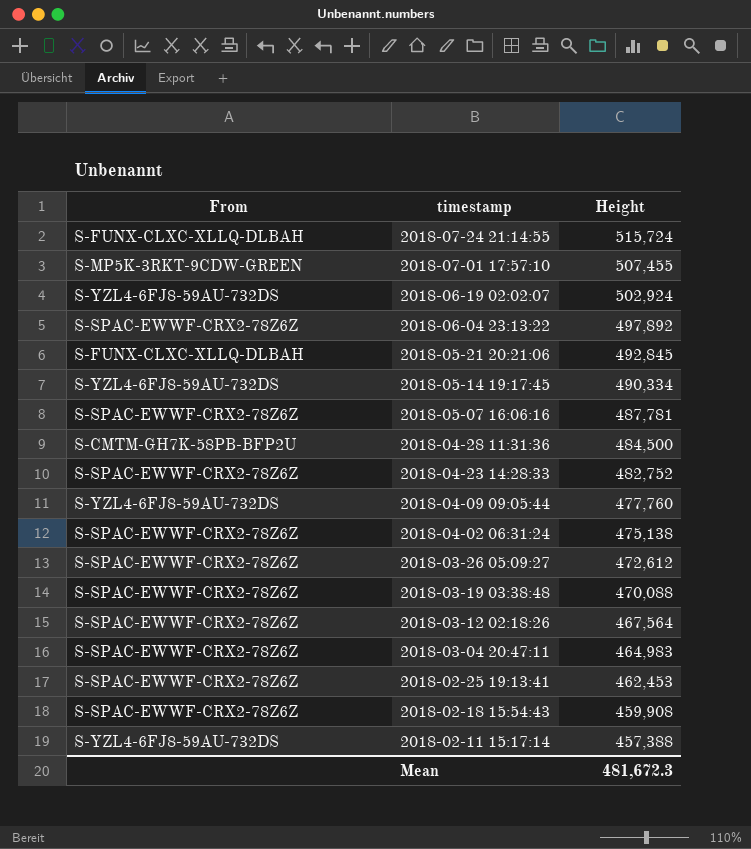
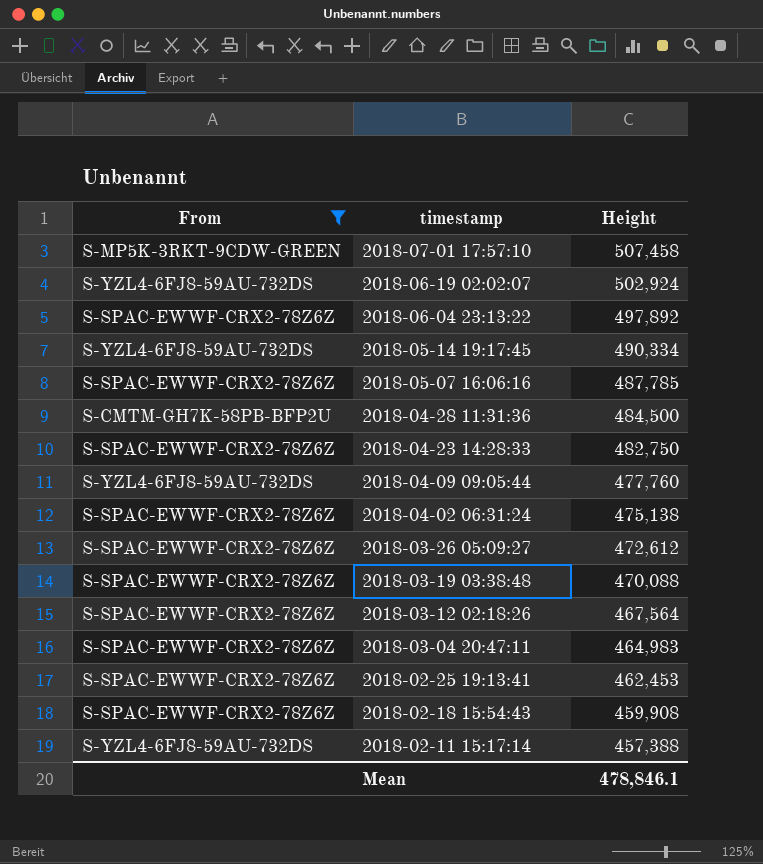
filter: none -> From != S-FUNX-CLXC-XLLQ-DLBAH
2018-07-01 17:57:10 | Height: 507,455 -> 507,458
2018-05-07 16:06:16 | Height: 487,781 -> 487,785
2018-04-23 14:28:33 | Height: 482,752 -> 482,750
Mean | Height: 481,672.3 -> 478,846.1

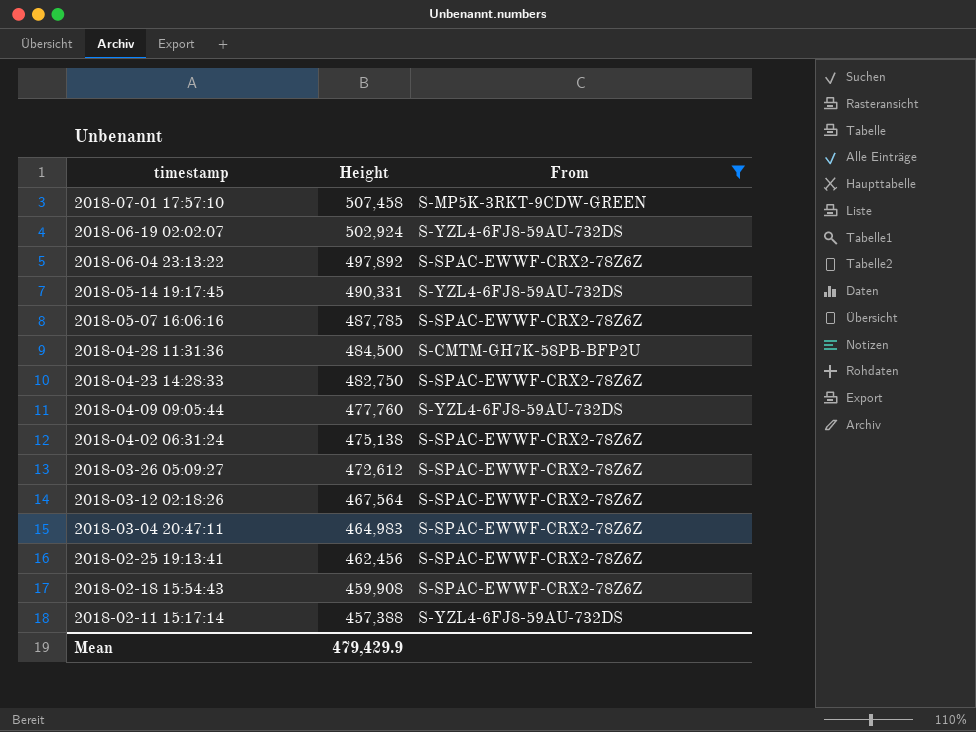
column From | position: 1 -> 3
row 2018-03-19 03:38:48: S-SPAC-EWWF-CRX2-78Z6Z | 470,088 -> none
2018-05-14 19:17:45 | Height: 490,334 -> 490,331
2018-02-25 19:13:41 | Height: 462,453 -> 462,456
Mean | Height: 478,846.1 -> 479,429.9

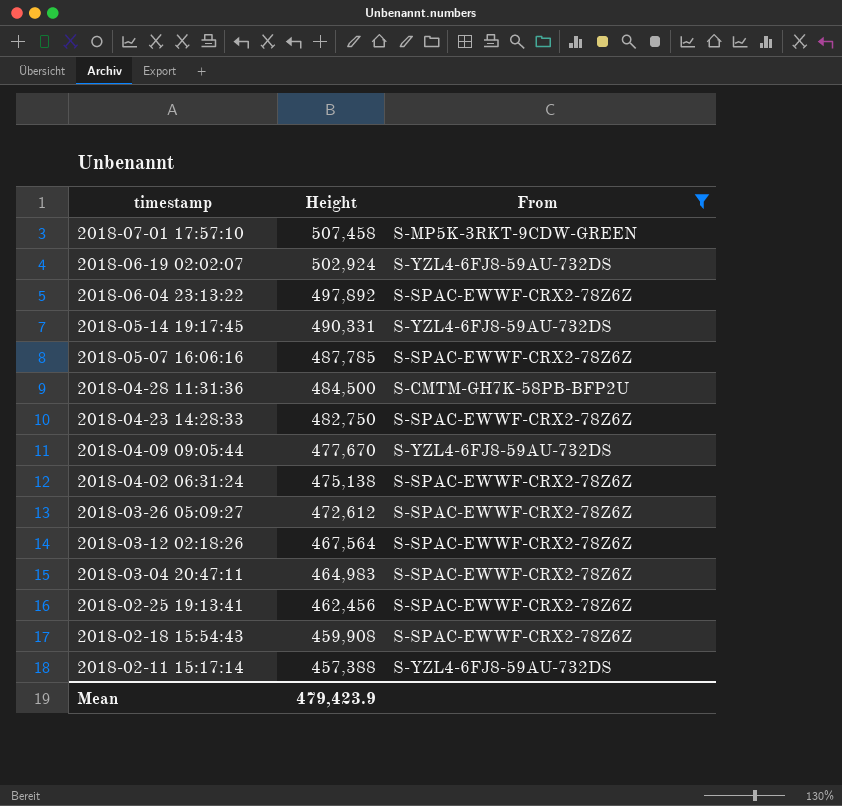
2018-04-09 09:05:44 | Height: 477,760 -> 477,670
Mean | Height: 479,429.9 -> 479,423.9

